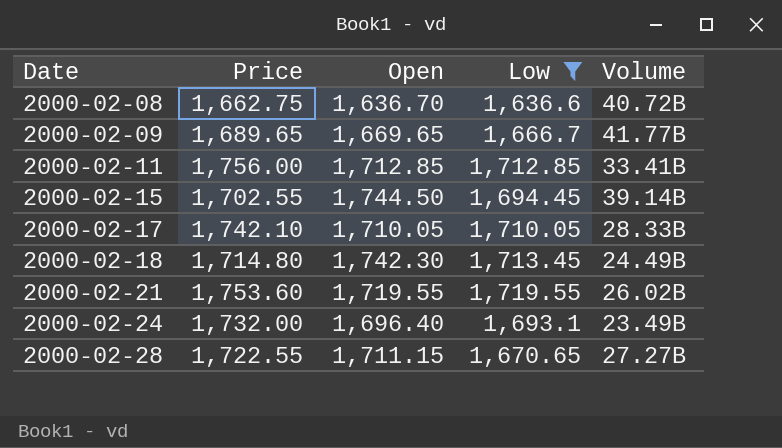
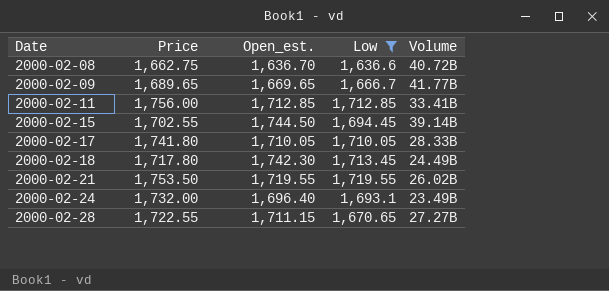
column name: Open -> Open_est.
2000-02-17 | Price: 1,742.10 -> 1,741.80
2000-02-18 | Price: 1,714.80 -> 1,717.80
2000-02-21 | Price: 1,753.60 -> 1,753.50

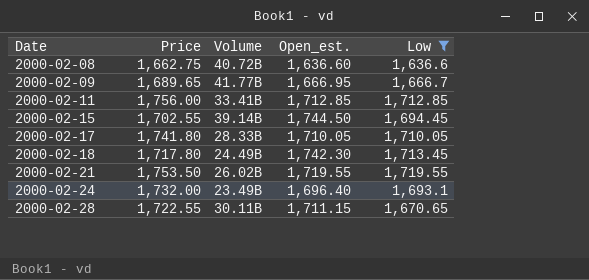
column Volume | position: 5 -> 3
2000-02-08 | Open_est.: 1,636.70 -> 1,636.60
2000-02-09 | Open_est.: 1,669.65 -> 1,666.95
2000-02-28 | Volume: 27.27B -> 30.11B

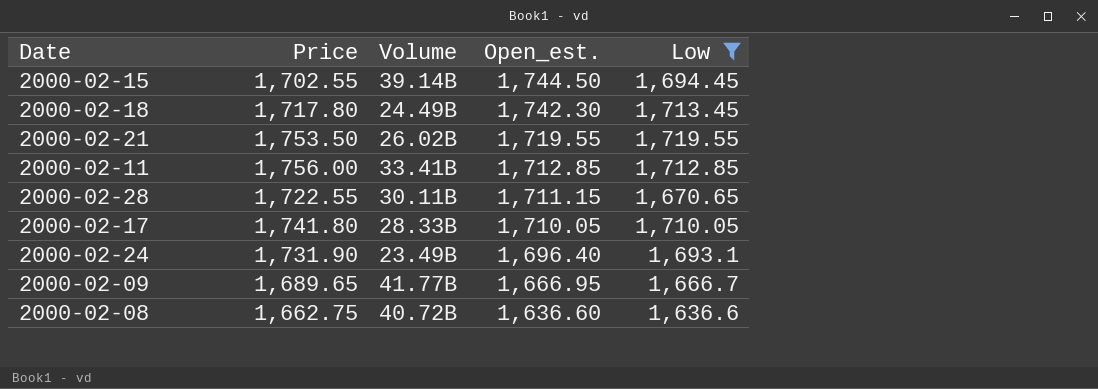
row order: Date ascending -> Open_est. descending
2000-02-24 | Price: 1,732.00 -> 1,731.90

